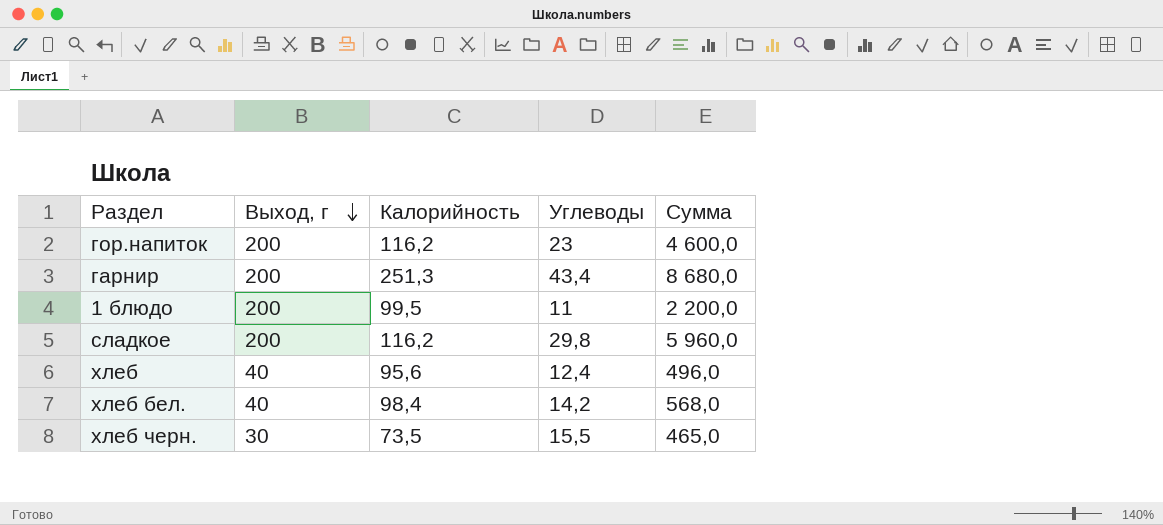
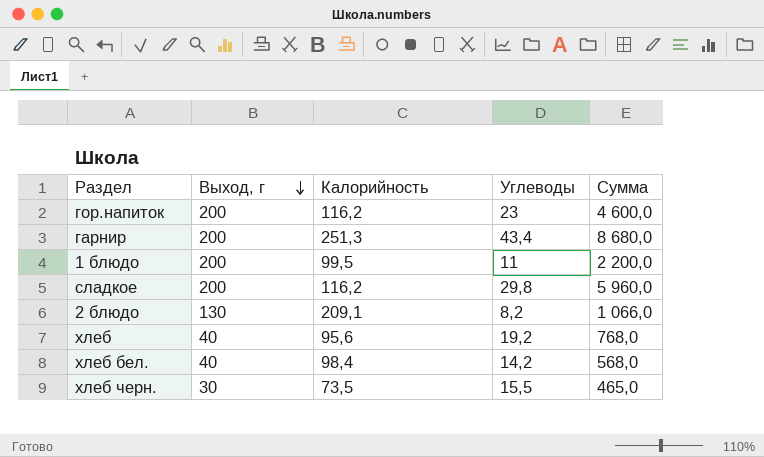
row 2 блюдо: none -> 130 | 209,1 | 8,2 | 1 066,0
хлеб | Углеводы: 12,4 -> 19,2
хлеб | Сумма: 496,0 -> 768,0

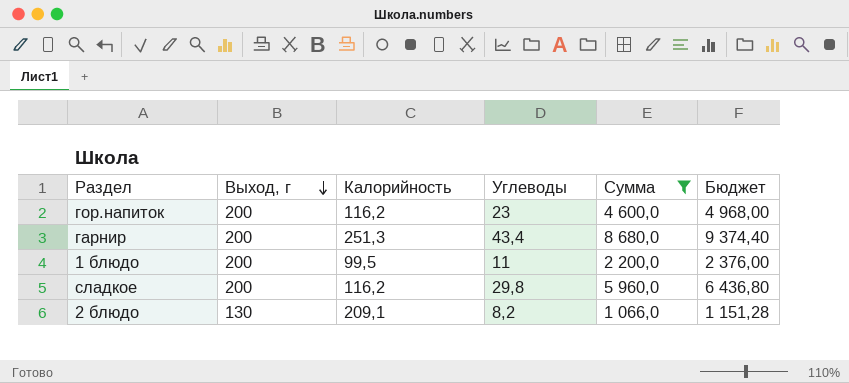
filter: none -> Сумма >= 1 066,0
column Бюджет | formula: none -> [Сумма] * 1,08

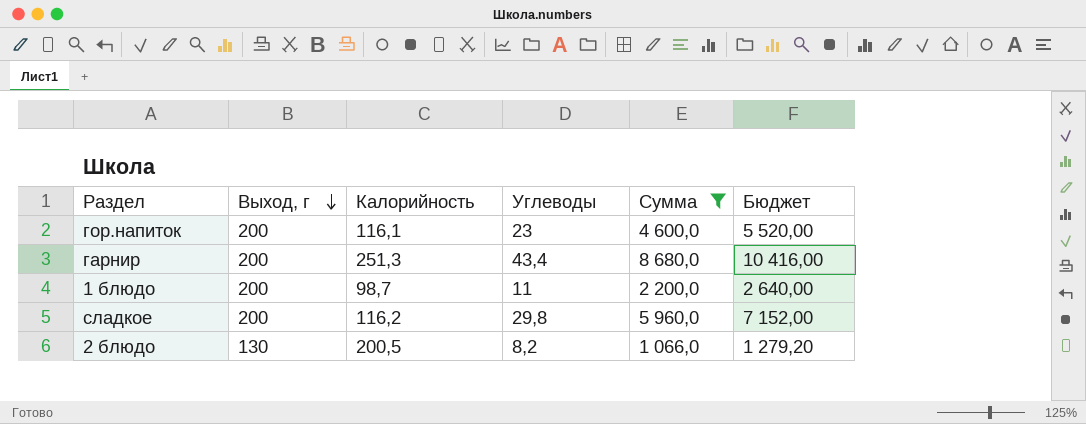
column Бюджет | formula: [Сумма] * 1,08 -> [Сумма] * 1,2
гор.напиток | Калорийность: 116,2 -> 116,1
1 блюдо | Калорийность: 99,5 -> 98,7
2 блюдо | Калорийность: 209,1 -> 200,5

